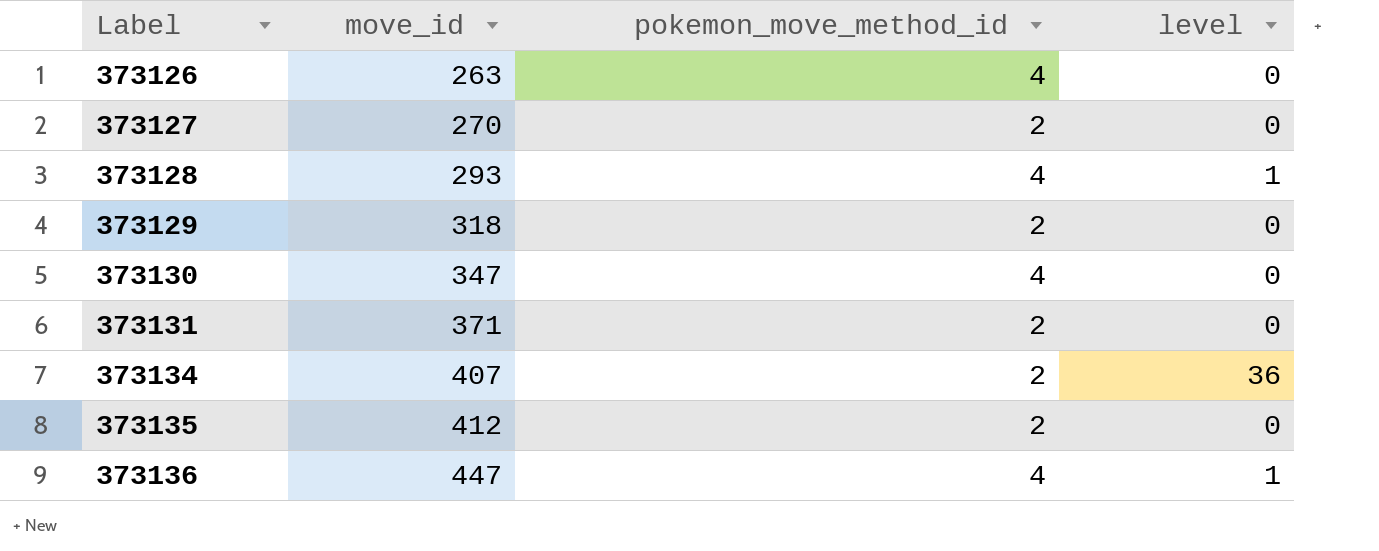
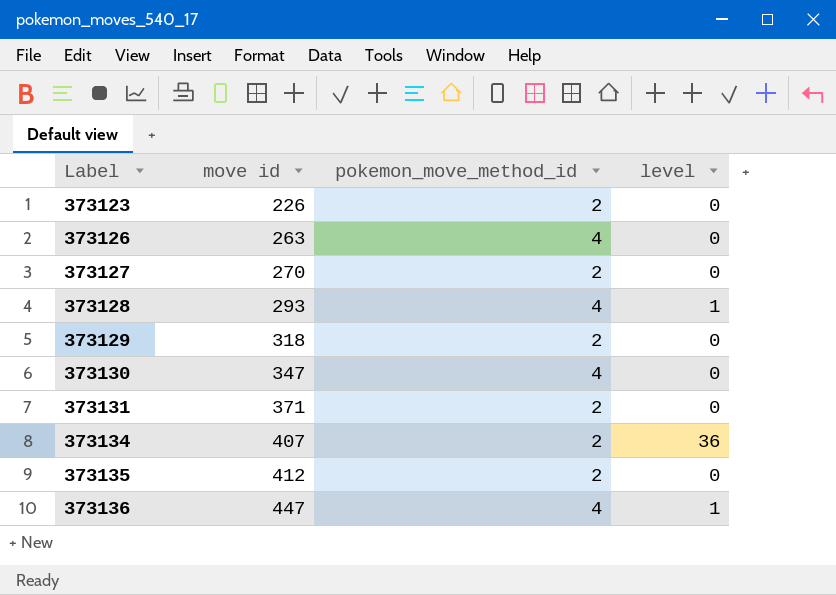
column name: move_id -> move id
row 373123: none -> 226 | 2 | 0

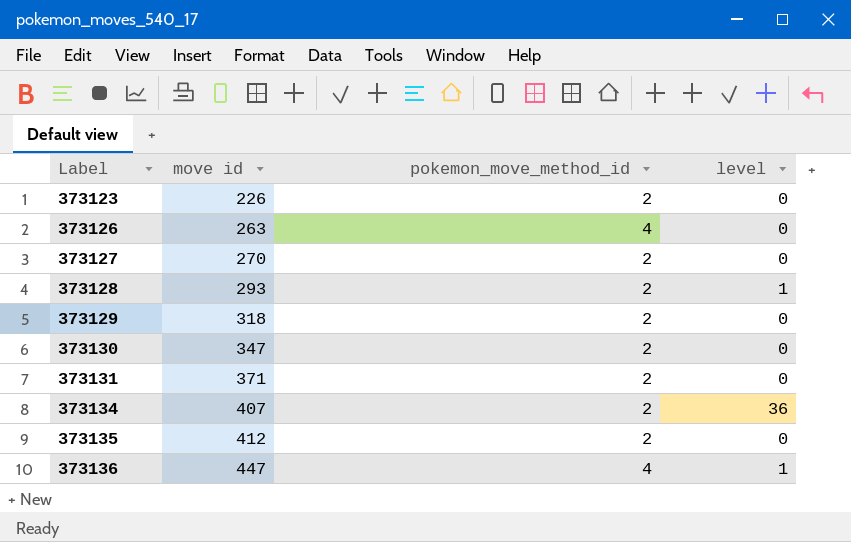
373128 | pokemon_move_method_id: 4 -> 2
373130 | pokemon_move_method_id: 4 -> 2

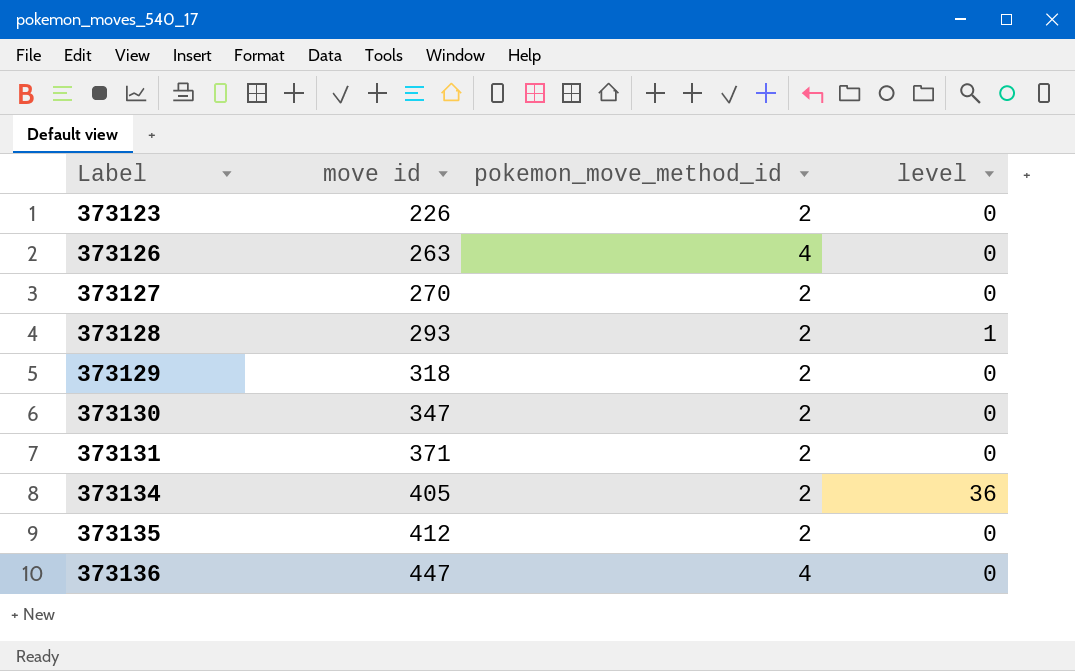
373134 | move id: 407 -> 405
373136 | level: 1 -> 0

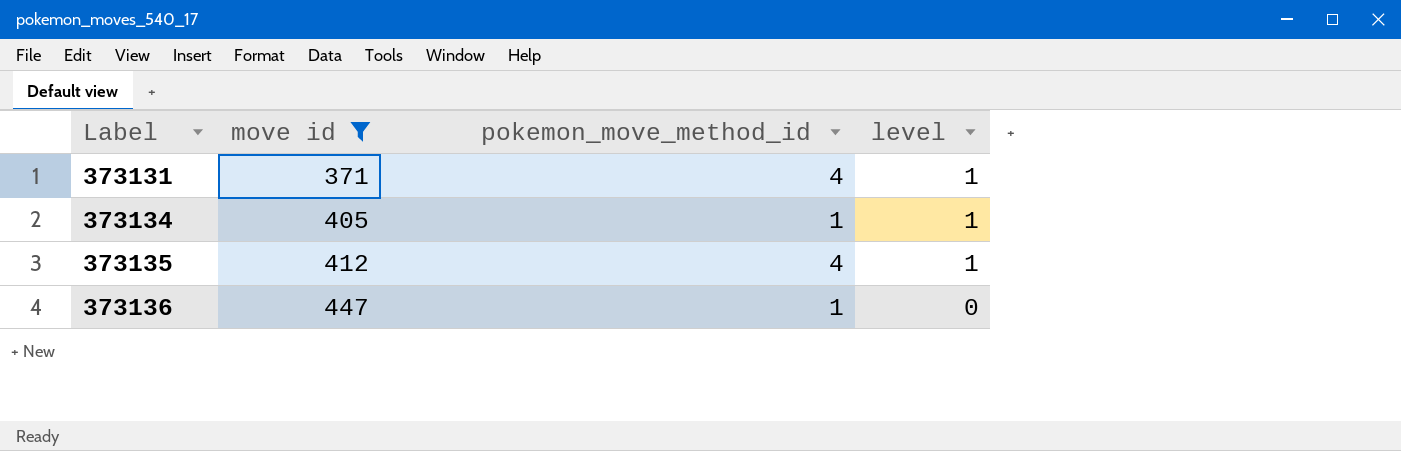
filter: none -> move id >= 371
373131 | pokemon_move_method_id: 2 -> 4
373131 | level: 0 -> 1
373134 | pokemon_move_method_id: 2 -> 1
373134 | level: 36 -> 1
373135 | pokemon_move_method_id: 2 -> 4
373135 | level: 0 -> 1
373136 | pokemon_move_method_id: 4 -> 1

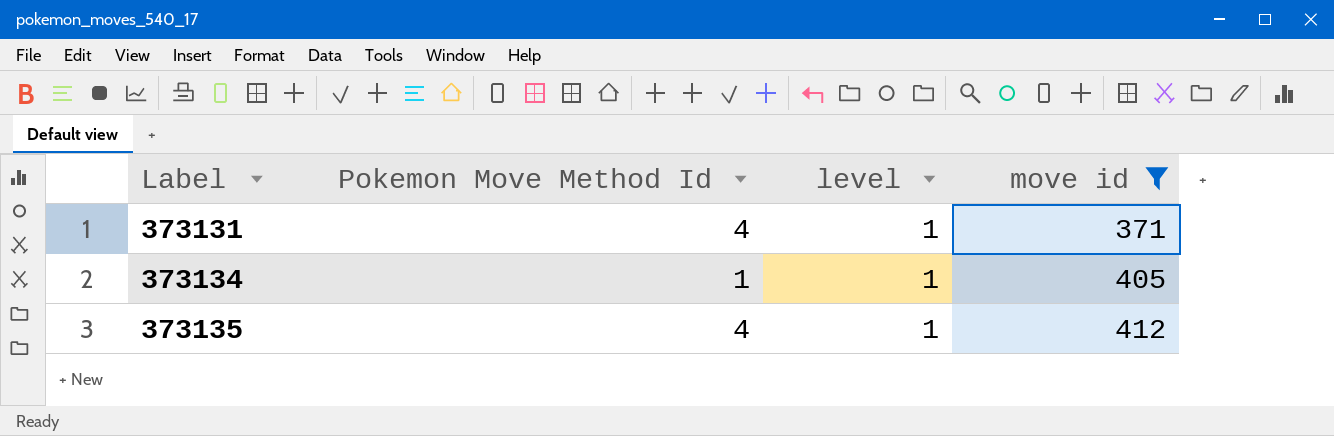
column name: pokemon_move_method_id -> Pokemon Move Method Id
column move id | position: 2 -> 4
row 373136: 447 | 1 | 0 -> none

